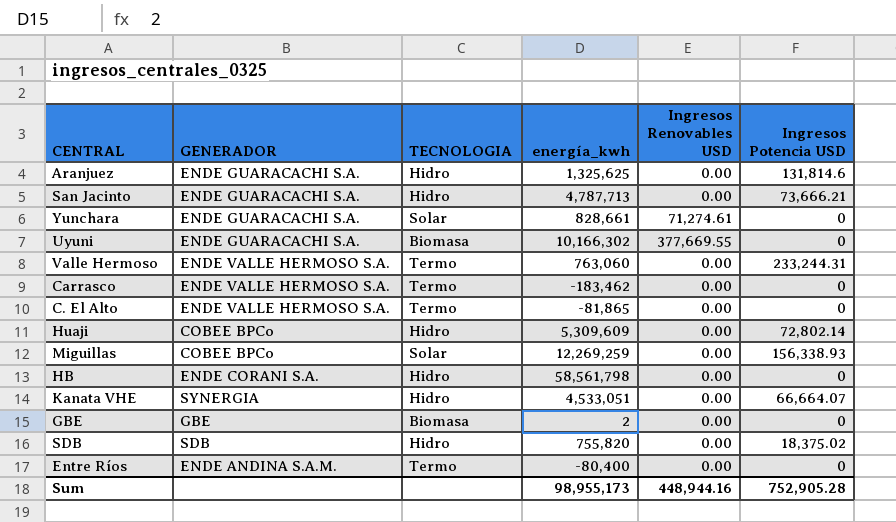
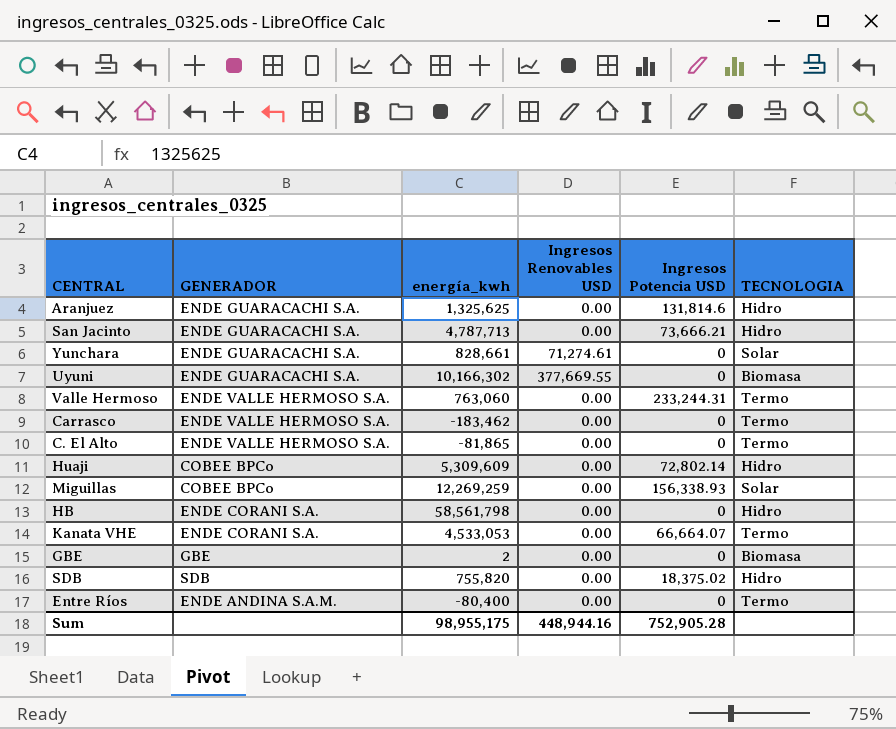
column TECNOLOGIA | position: 3 -> 6
Kanata VHE | GENERADOR: SYNERGIA -> ENDE CORANI S.A.
Kanata VHE | energía_kwh: 4,533,051 -> 4,533,053
Kanata VHE | TECNOLOGIA: Hidro -> Termo
Sum | energía_kwh: 98,955,173 -> 98,955,175

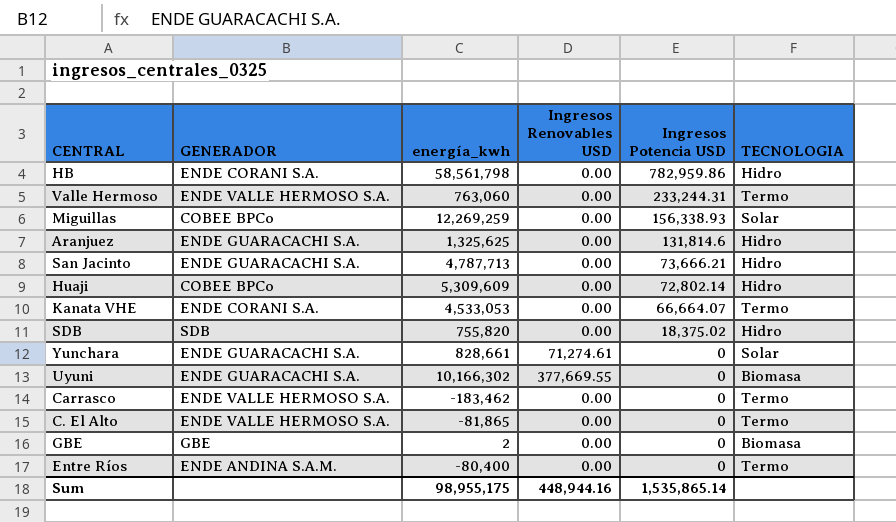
row order: none -> Ingresos Potencia USD descending
HB | Ingresos Potencia USD: 0 -> 782,959.86
Sum | Ingresos Potencia USD: 752,905.28 -> 1,535,865.14

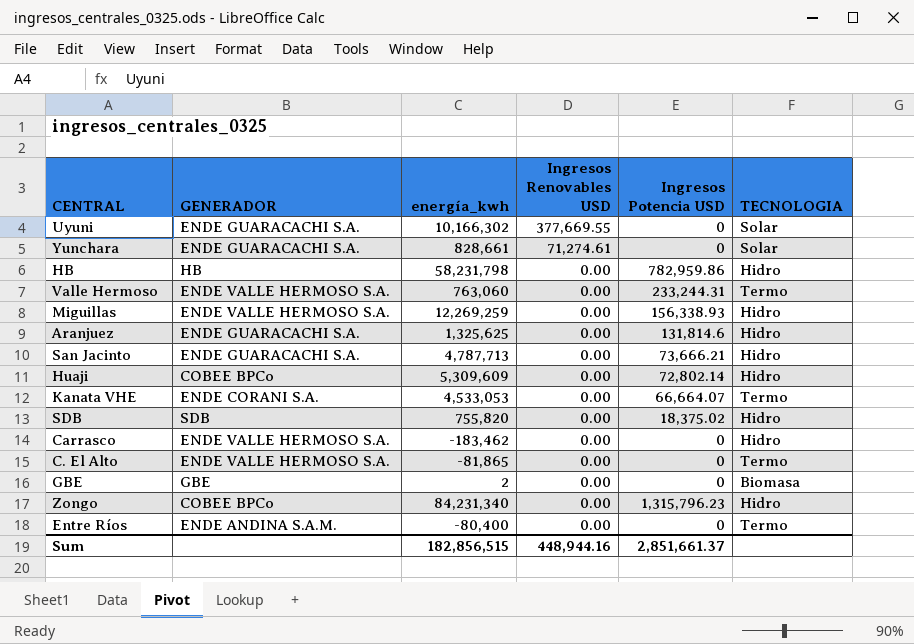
row order: Ingresos Potencia USD descending -> Ingresos Renovables USD descending
Uyuni | TECNOLOGIA: Biomasa -> Solar
HB | GENERADOR: ENDE CORANI S.A. -> HB
HB | energía_kwh: 58,561,798 -> 58,231,798
Miguillas | GENERADOR: COBEE BPCo -> ENDE VALLE HERMOSO S.A.
Miguillas | TECNOLOGIA: Solar -> Hidro
Carrasco | TECNOLOGIA: Termo -> Hidro
row Zongo: none -> COBEE BPCo | 84,231,340 | 0.00 | 1,315,796.23 | Hidro
Sum | energía_kwh: 98,955,175 -> 182,856,515
Sum | Ingresos Potencia USD: 1,535,865.14 -> 2,851,661.37

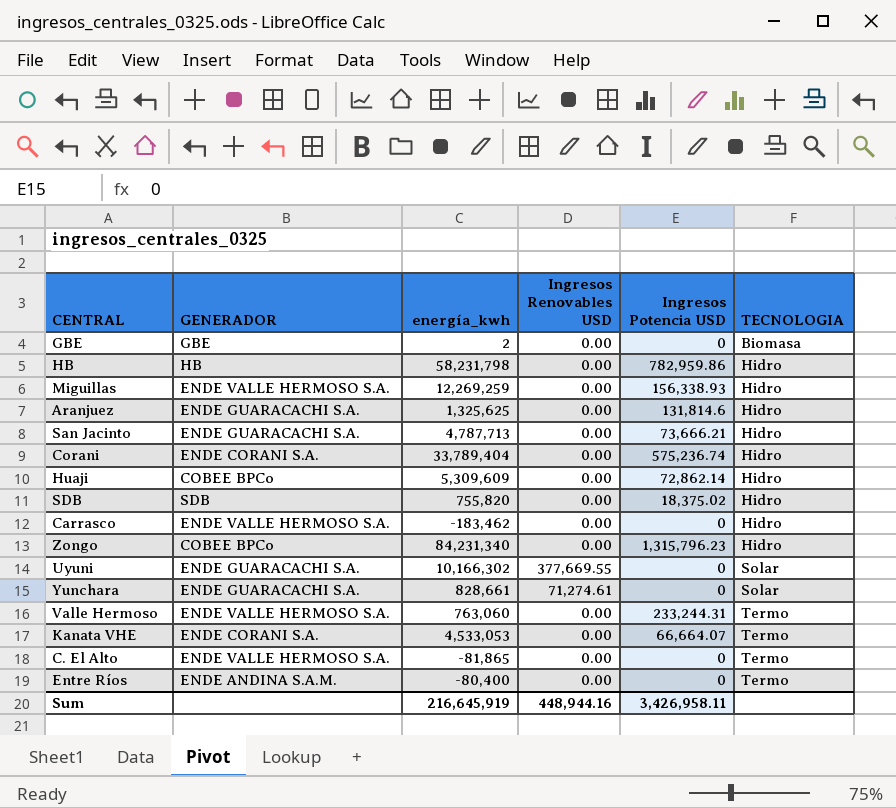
row order: Ingresos Renovables USD descending -> TECNOLOGIA ascending
row Corani: none -> ENDE CORANI S.A. | 33,789,404 | 0.00 | 575,236.74 | Hidro
Huaji | Ingresos Potencia USD: 72,802.14 -> 72,862.14
Sum | energía_kwh: 182,856,515 -> 216,645,919
Sum | Ingresos Potencia USD: 2,851,661.37 -> 3,426,958.11

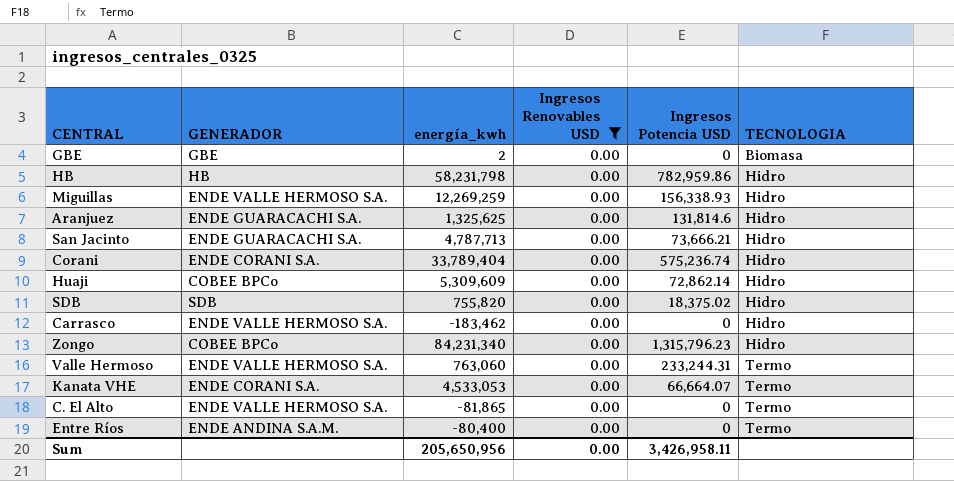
filter: none -> Ingresos Renovables USD = 0.00
Sum | energía_kwh: 216,645,919 -> 205,650,956
Sum | Ingresos Renovables USD: 448,944.16 -> 0.00

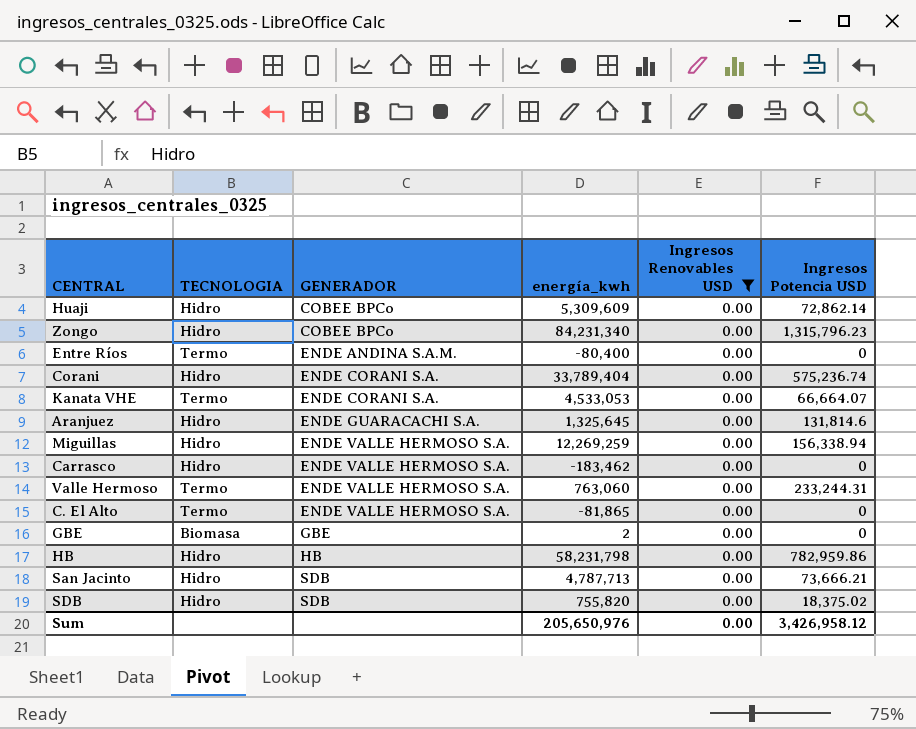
row order: TECNOLOGIA ascending -> GENERADOR ascending
column TECNOLOGIA | position: 6 -> 2
Aranjuez | energía_kwh: 1,325,625 -> 1,325,645
Miguillas | Ingresos Potencia USD: 156,338.93 -> 156,338.94
San Jacinto | GENERADOR: ENDE GUARACACHI S.A. -> SDB
Sum | energía_kwh: 205,650,956 -> 205,650,976
Sum | Ingresos Potencia USD: 3,426,958.11 -> 3,426,958.12

